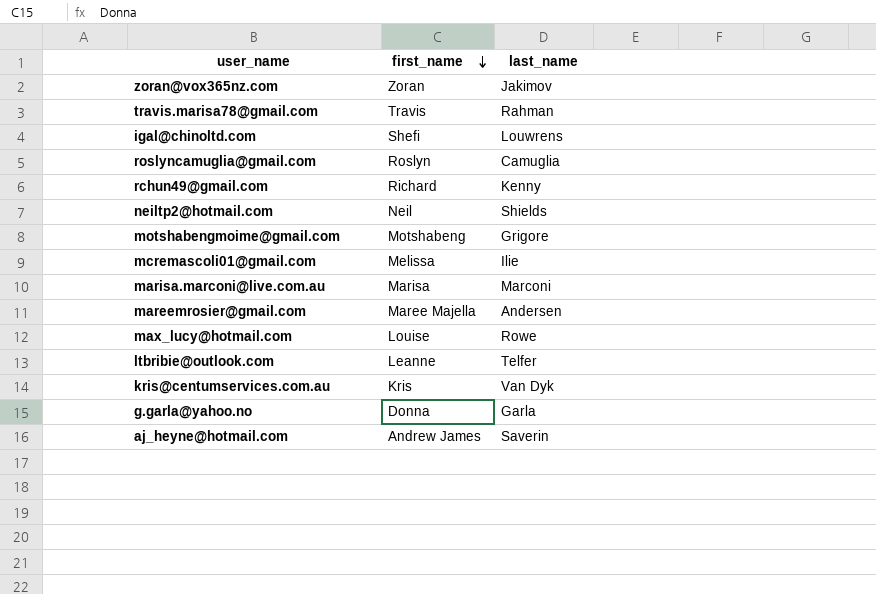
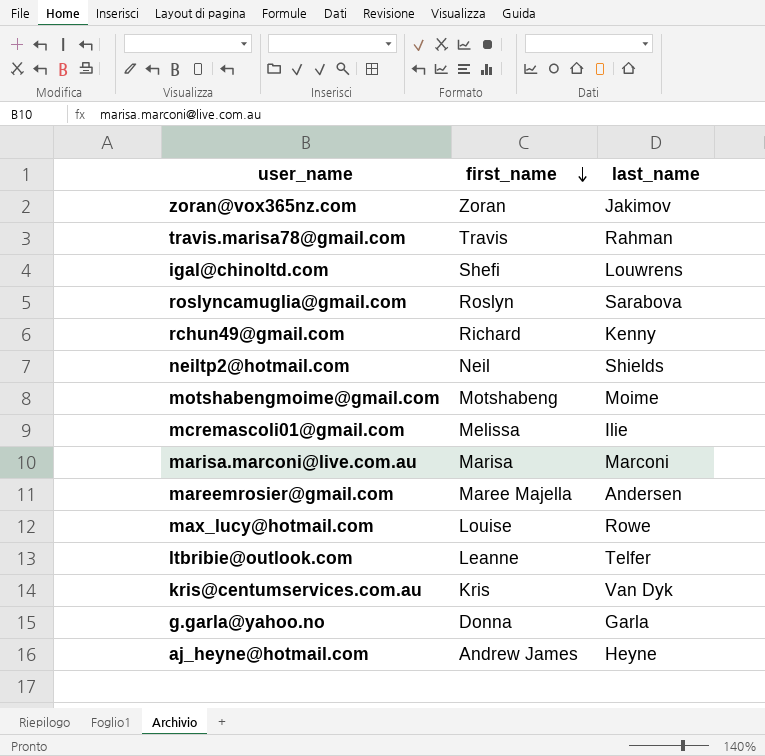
roslyncamuglia@gmail.com | last_name: Camuglia -> Sarabova
motshabengmoime@gmail.com | last_name: Grigore -> Moime
aj_heyne@hotmail.com | last_name: Saverin -> Heyne

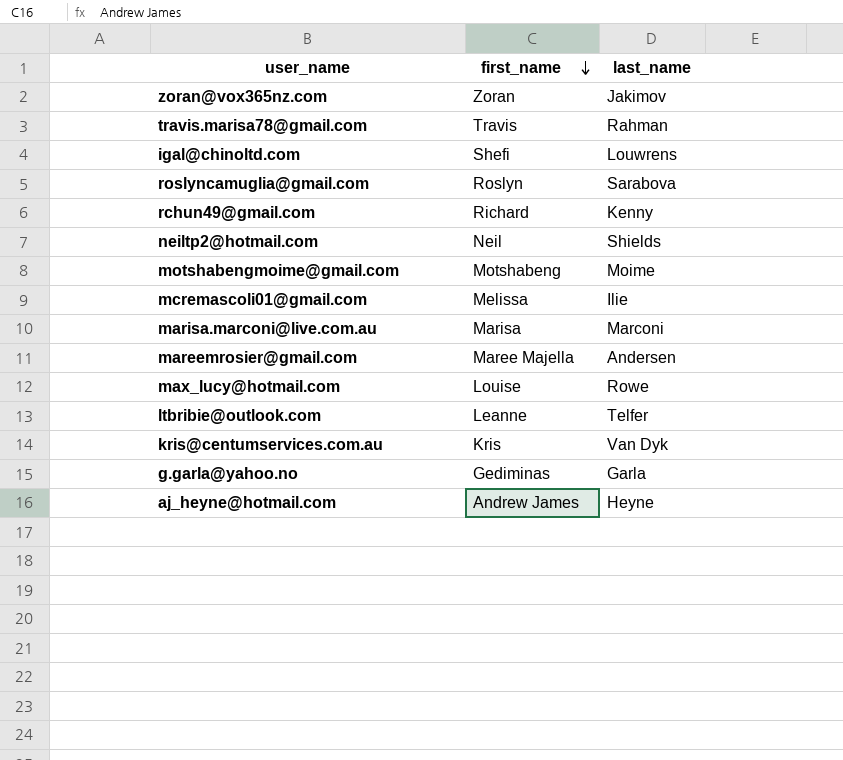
g.garla@yahoo.no | first_name: Donna -> Gediminas

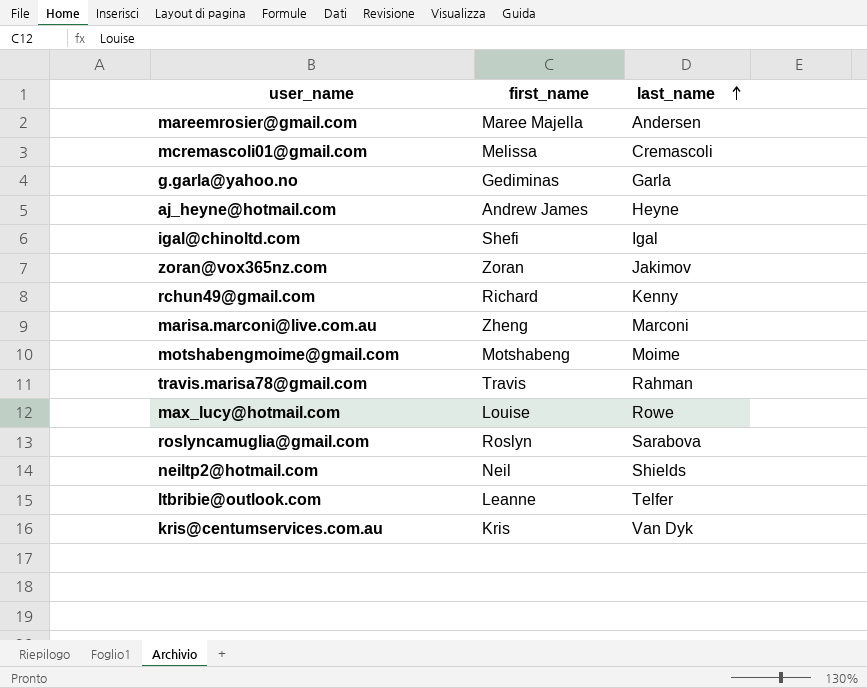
row order: first_name descending -> last_name ascending
mcremascoli01@gmail.com | last_name: Ilie -> Cremascoli
igal@chinoltd.com | last_name: Louwrens -> Igal
marisa.marconi@live.com.au | first_name: Marisa -> Zheng

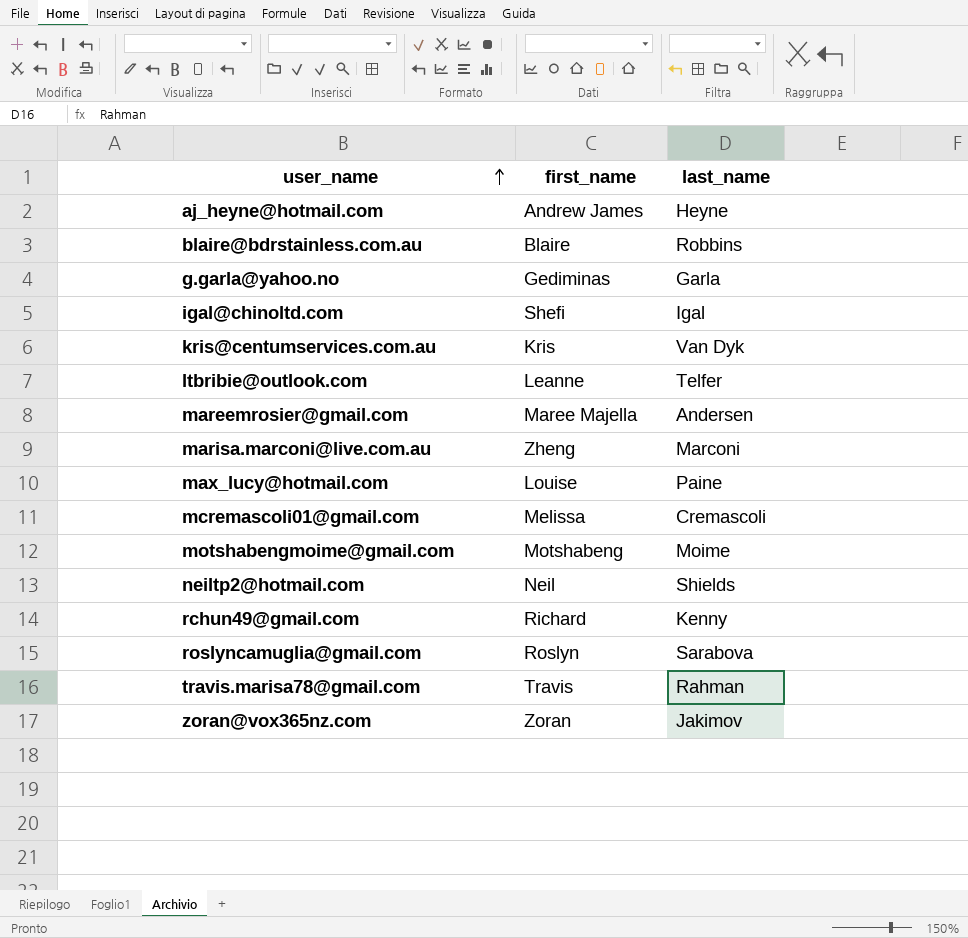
row order: last_name ascending -> user_name ascending
row blaire@bdrstainless.com.au: none -> Blaire | Robbins
max_lucy@hotmail.com | last_name: Rowe -> Paine

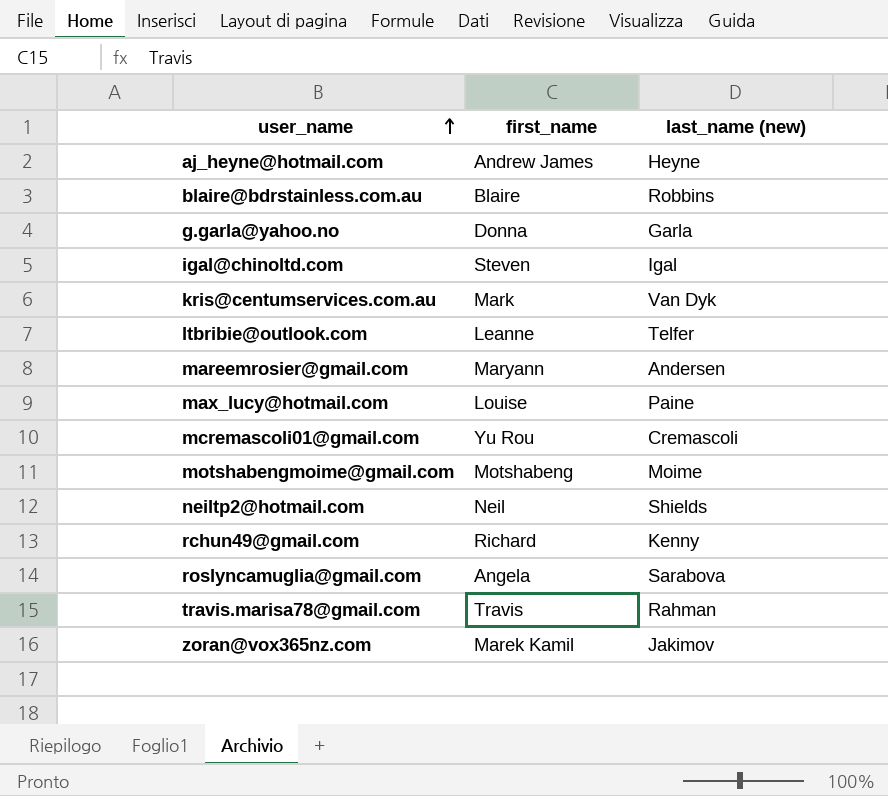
column name: last_name -> last_name (new)
row marisa.marconi@live.com.au: Zheng | Marconi -> none
g.garla@yahoo.no | first_name: Gediminas -> Donna
igal@chinoltd.com | first_name: Shefi -> Steven
kris@centumservices.com.au | first_name: Kris -> Mark
mareemrosier@gmail.com | first_name: Maree Majella -> Maryann
mcremascoli01@gmail.com | first_name: Melissa -> Yu Rou
roslyncamuglia@gmail.com | first_name: Roslyn -> Angela
zoran@vox365nz.com | first_name: Zoran -> Marek Kamil

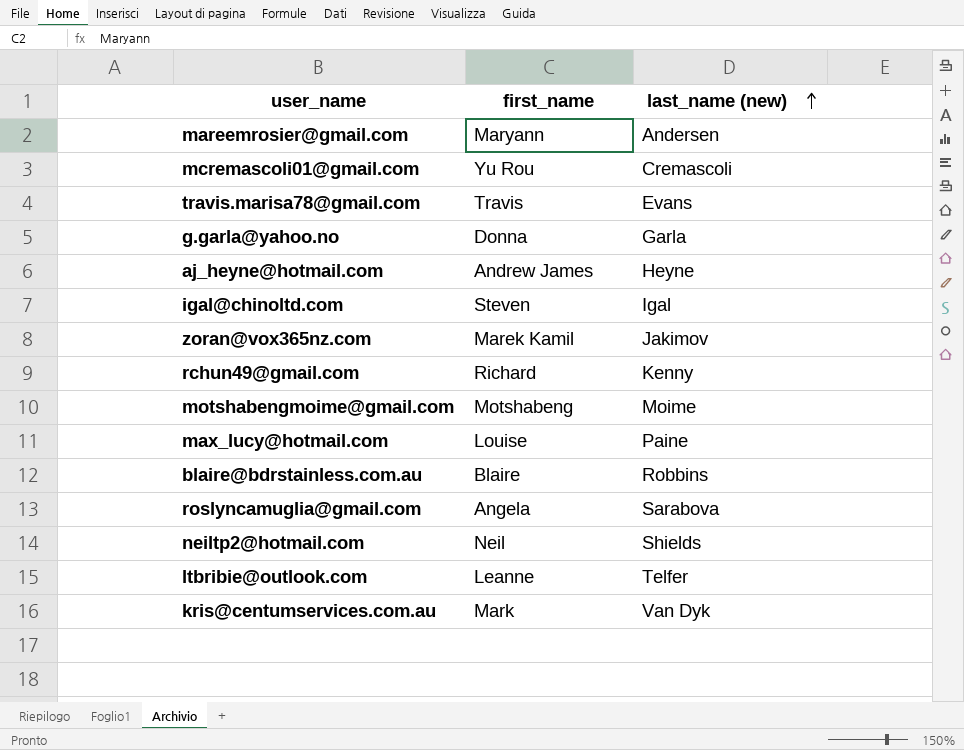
row order: user_name ascending -> last_name (new) ascending
travis.marisa78@gmail.com | last_name (new): Rahman -> Evans

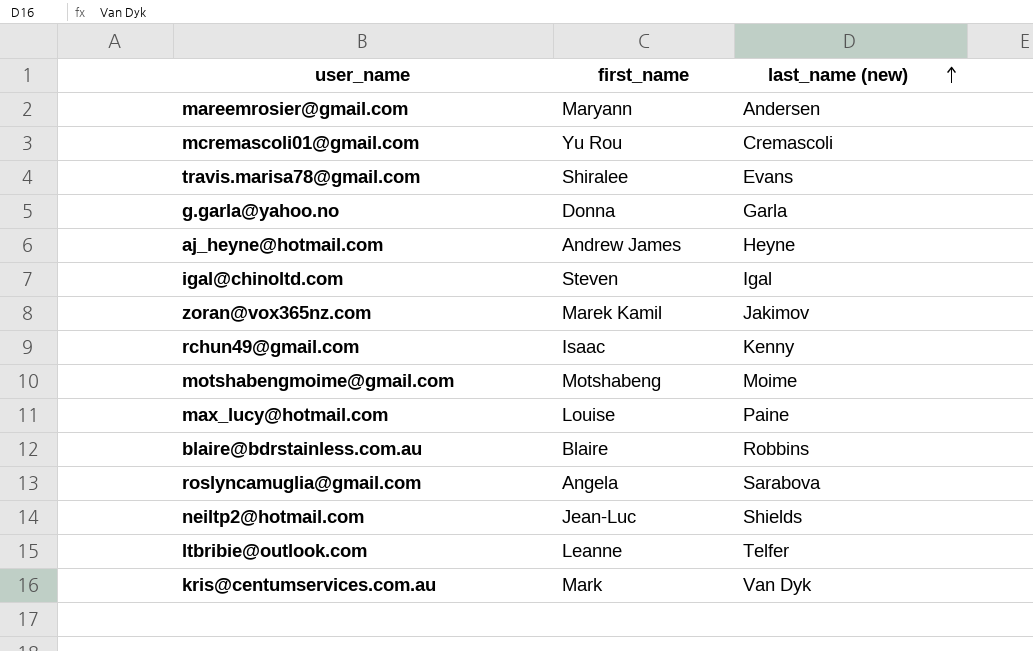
travis.marisa78@gmail.com | first_name: Travis -> Shiralee
rchun49@gmail.com | first_name: Richard -> Isaac
neiltp2@hotmail.com | first_name: Neil -> Jean-Luc

